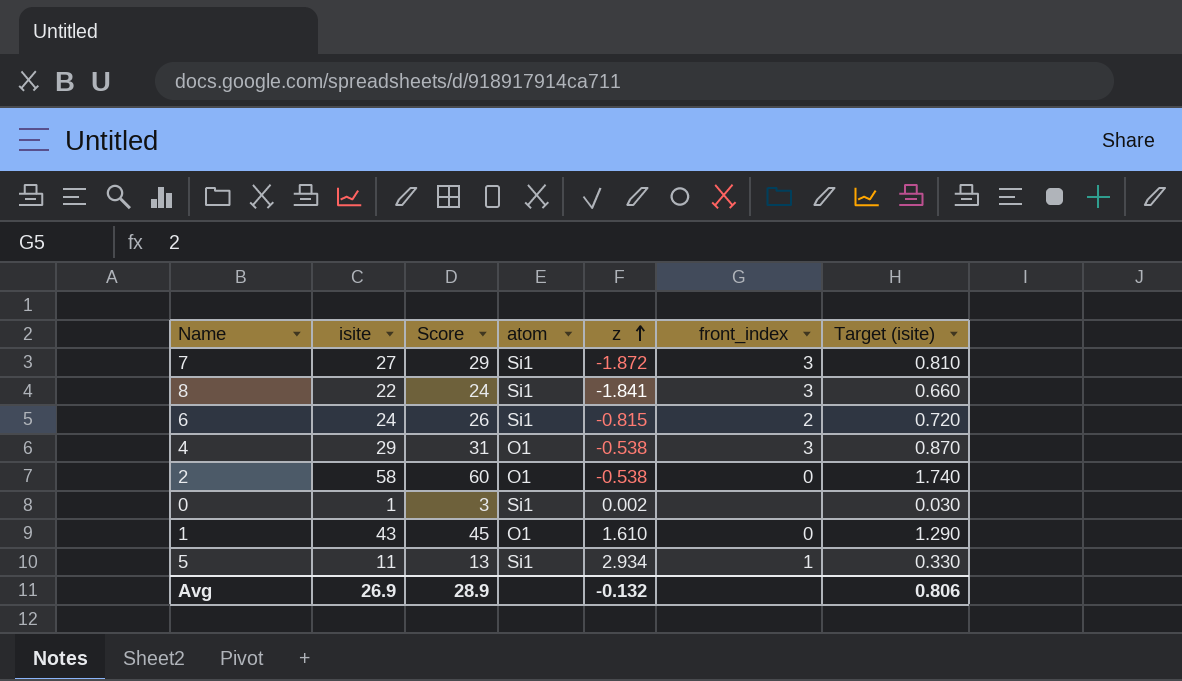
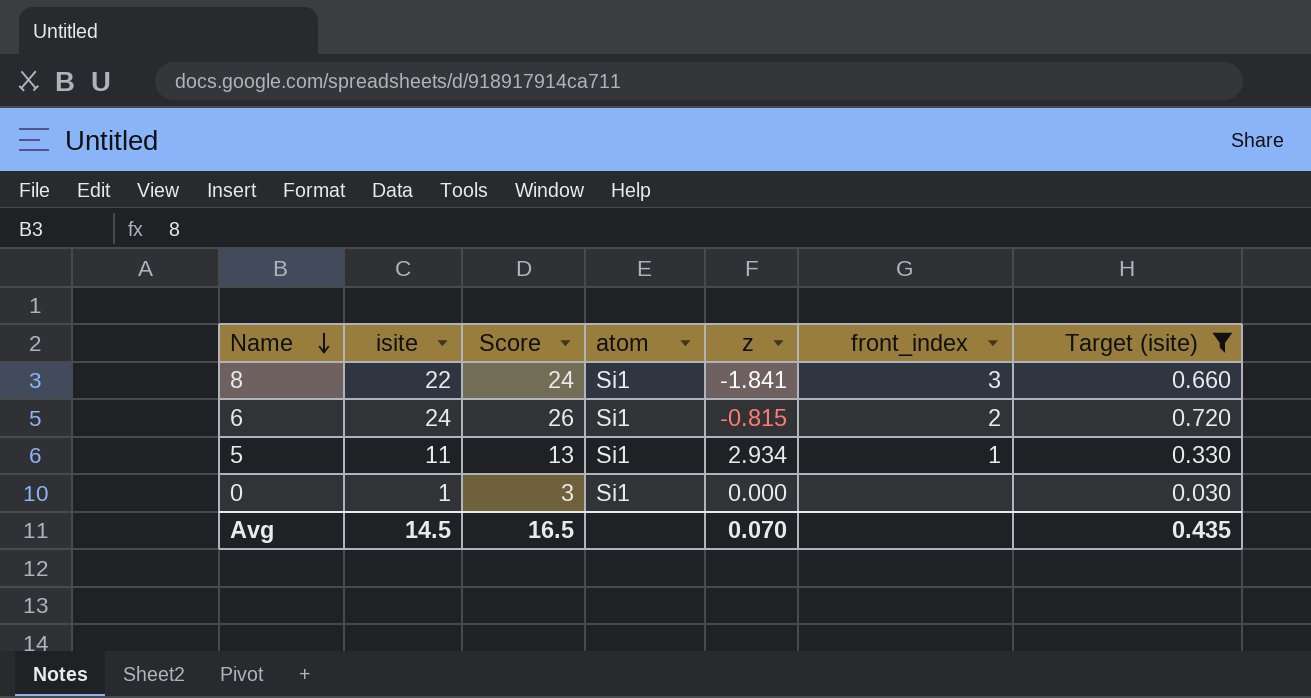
filter: none -> Target (isite) <= 0.720
row order: z ascending -> Name descending
0 | z: 0.002 -> 0.000
Avg | isite: 26.9 -> 14.5
Avg | Score: 28.9 -> 16.5
Avg | z: -0.132 -> 0.070
Avg | Target (isite): 0.806 -> 0.435

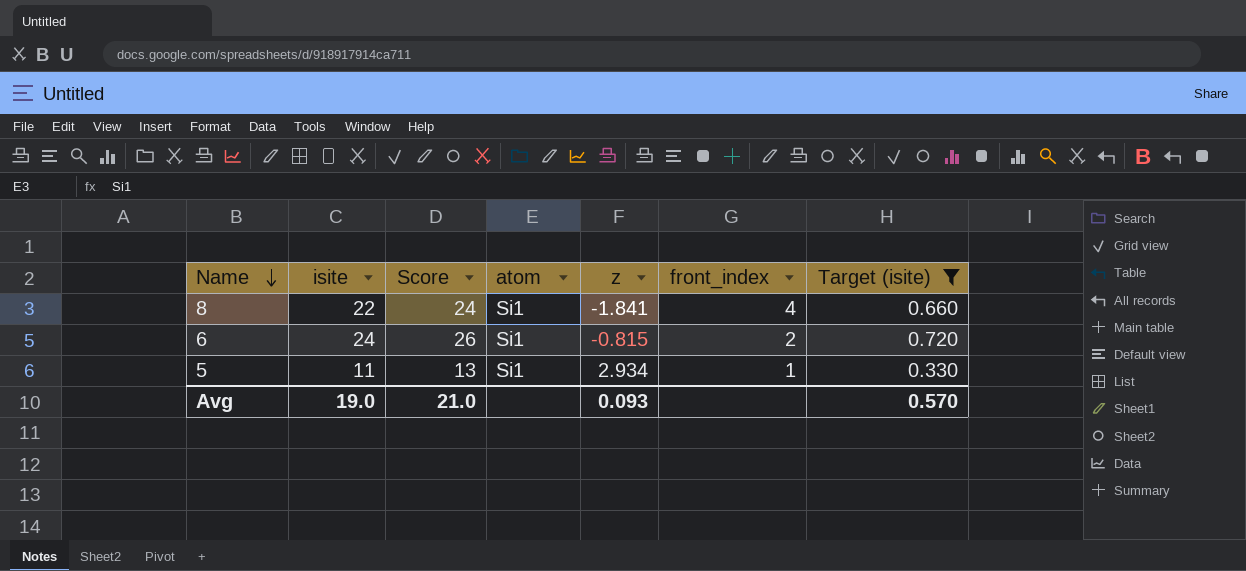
row 0: 1 | 3 | Si1 | 0.000 | none | 0.030 -> none
8 | front_index: 3 -> 4
Avg | isite: 14.5 -> 19.0
Avg | Score: 16.5 -> 21.0
Avg | z: 0.070 -> 0.093
Avg | Target (isite): 0.435 -> 0.570

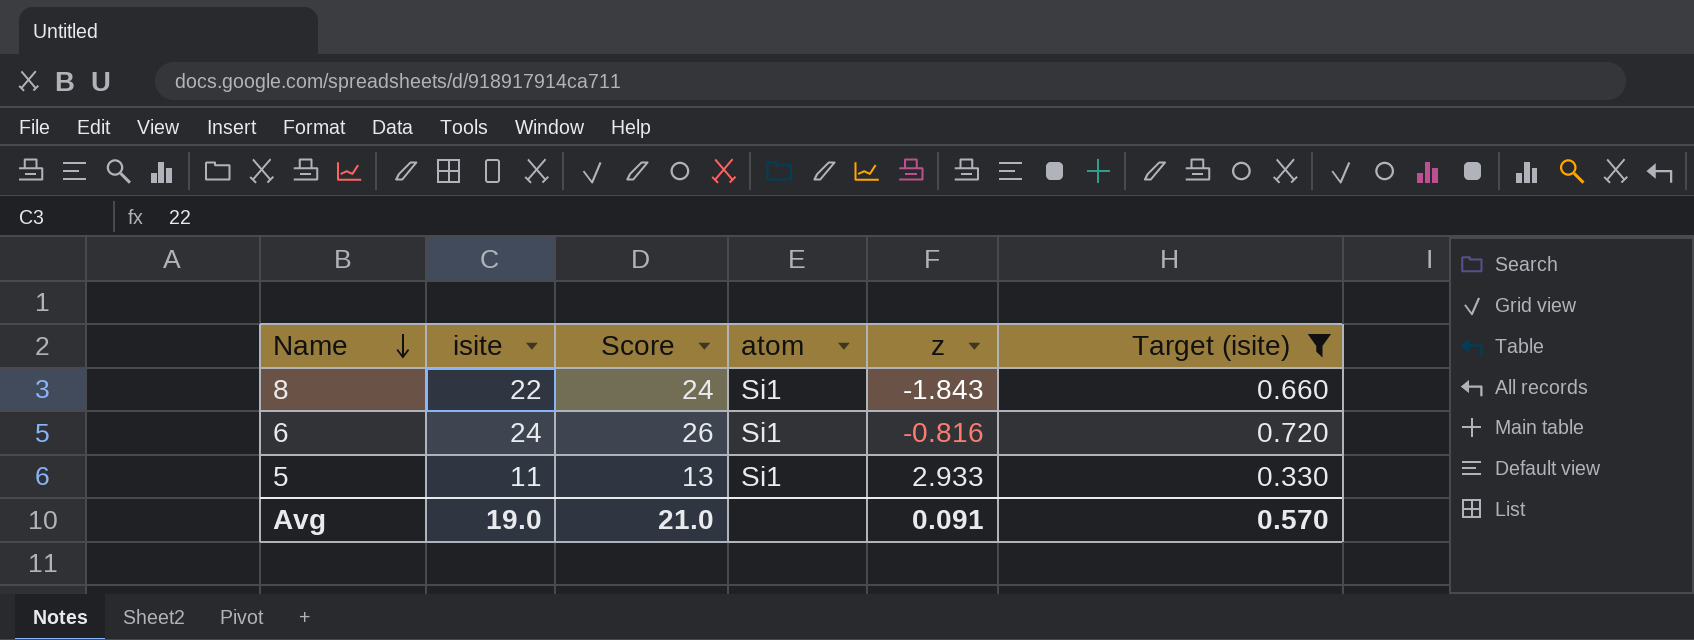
column front_index | position: 6 -> none
8 | z: -1.841 -> -1.843
6 | z: -0.815 -> -0.816
5 | z: 2.934 -> 2.933
Avg | z: 0.093 -> 0.091

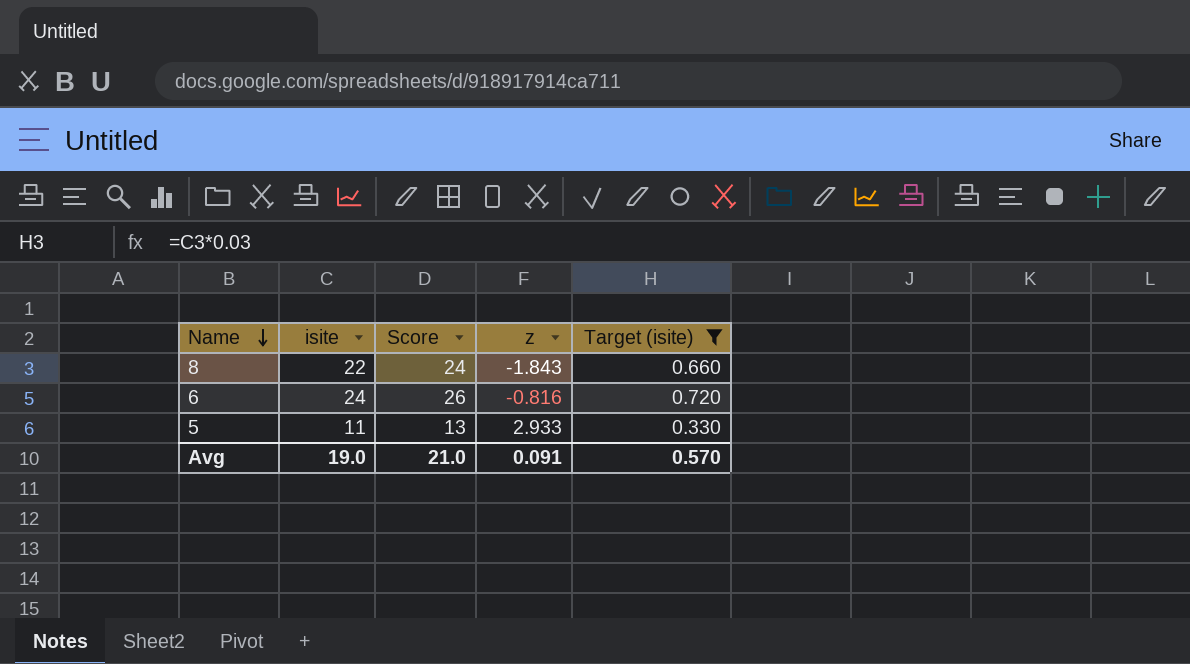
column atom | position: 4 -> none

